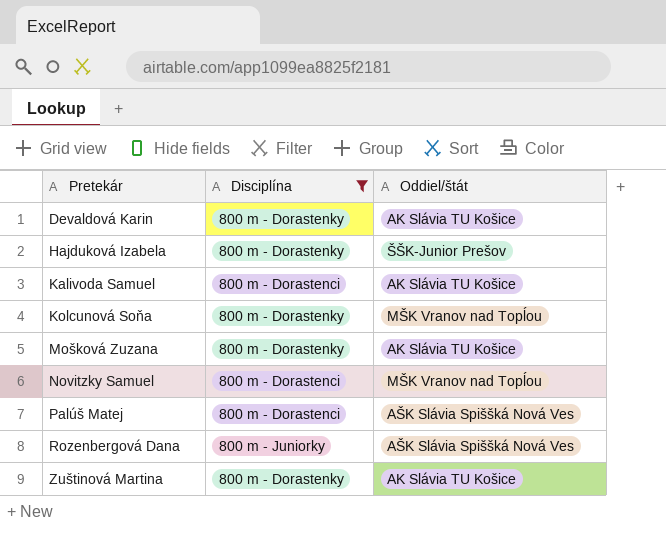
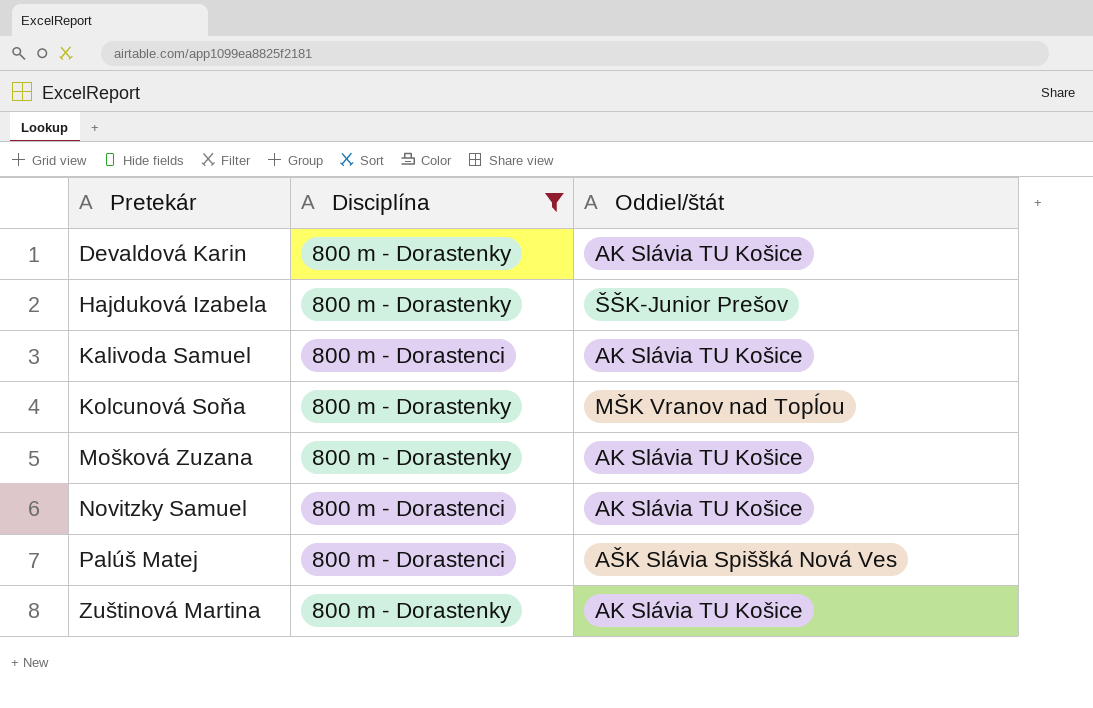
row Rozenbergová Dana: 800 m - Juniorky | AŠK Slávia Spiššká Nová Ves -> none
Novitzky Samuel | Oddiel/štát: MŠK Vranov nad Topĺou -> AK Slávia TU Košice

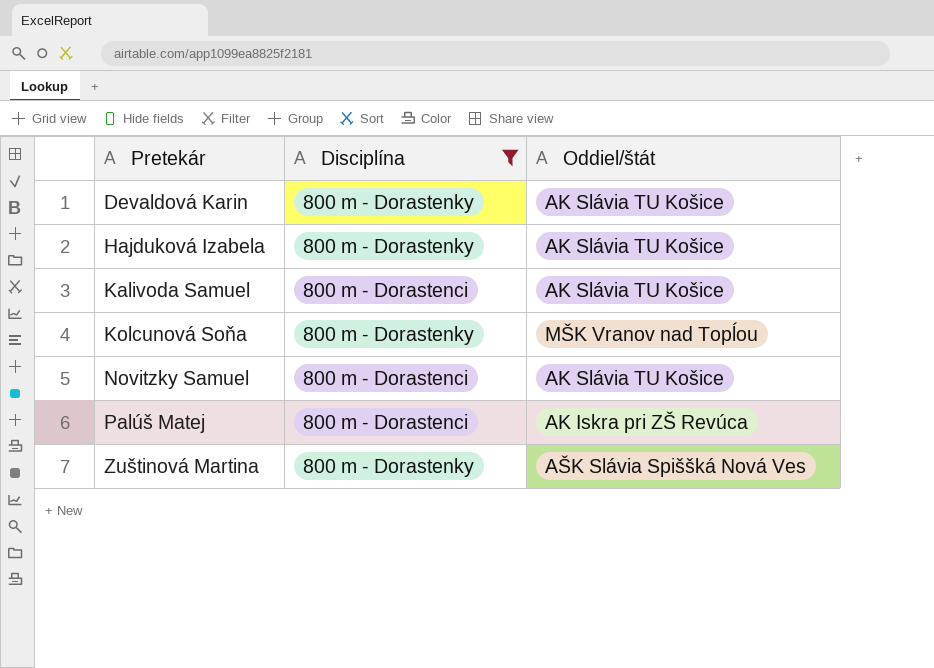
row Mošková Zuzana: 800 m - Dorastenky | AK Slávia TU Košice -> none
Hajduková Izabela | Oddiel/štát: ŠŠK-Junior Prešov -> AK Slávia TU Košice
Palúš Matej | Oddiel/štát: AŠK Slávia Spiššká Nová Ves -> AK Iskra pri ZŠ Revúca
Zuštinová Martina | Oddiel/štát: AK Slávia TU Košice -> AŠK Slávia Spiššká Nová Ves

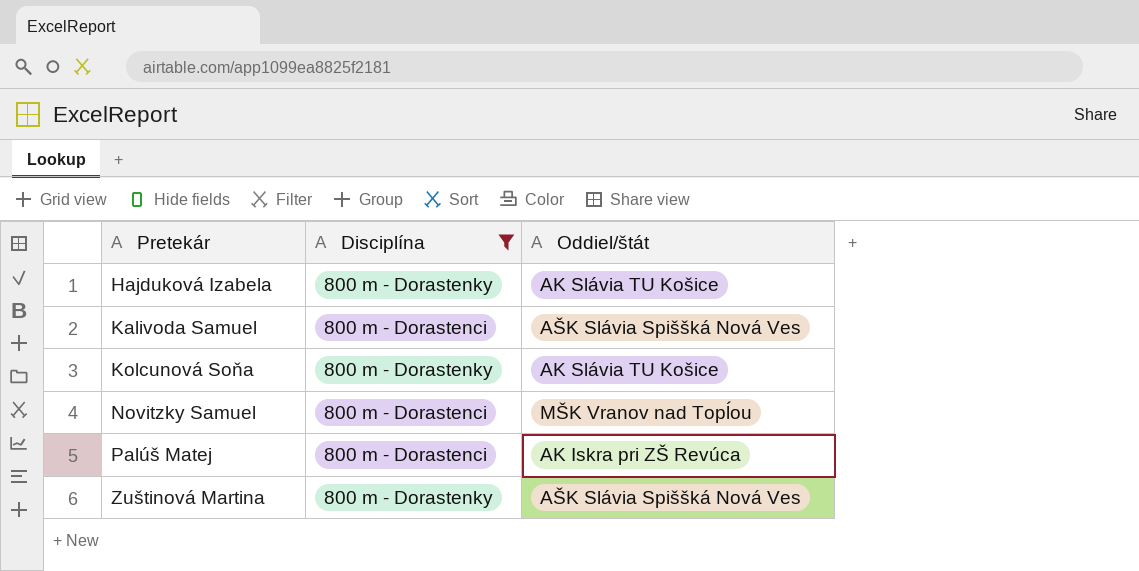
row Devaldová Karin: 800 m - Dorastenky | AK Slávia TU Košice -> none
Kalivoda Samuel | Oddiel/štát: AK Slávia TU Košice -> AŠK Slávia Spiššká Nová Ves
Kolcunová Soňa | Oddiel/štát: MŠK Vranov nad Topĺou -> AK Slávia TU Košice
Novitzky Samuel | Oddiel/štát: AK Slávia TU Košice -> MŠK Vranov nad Topĺou

